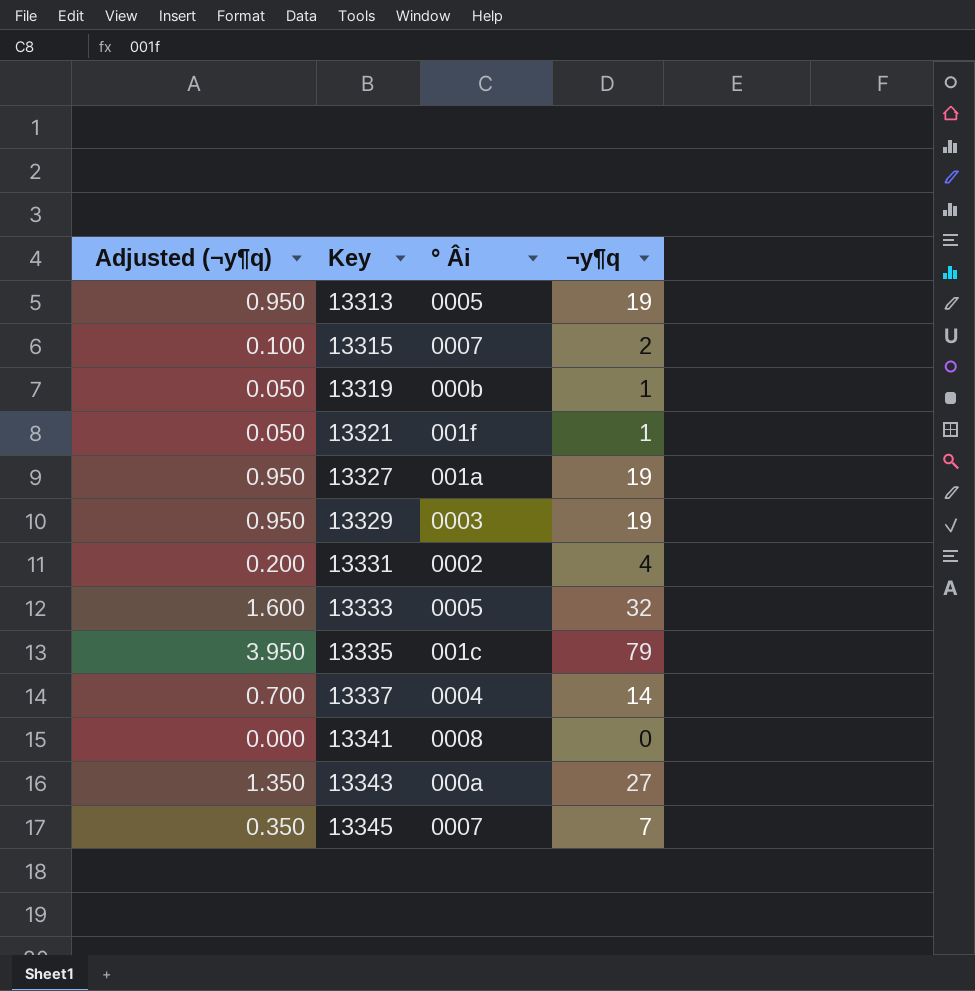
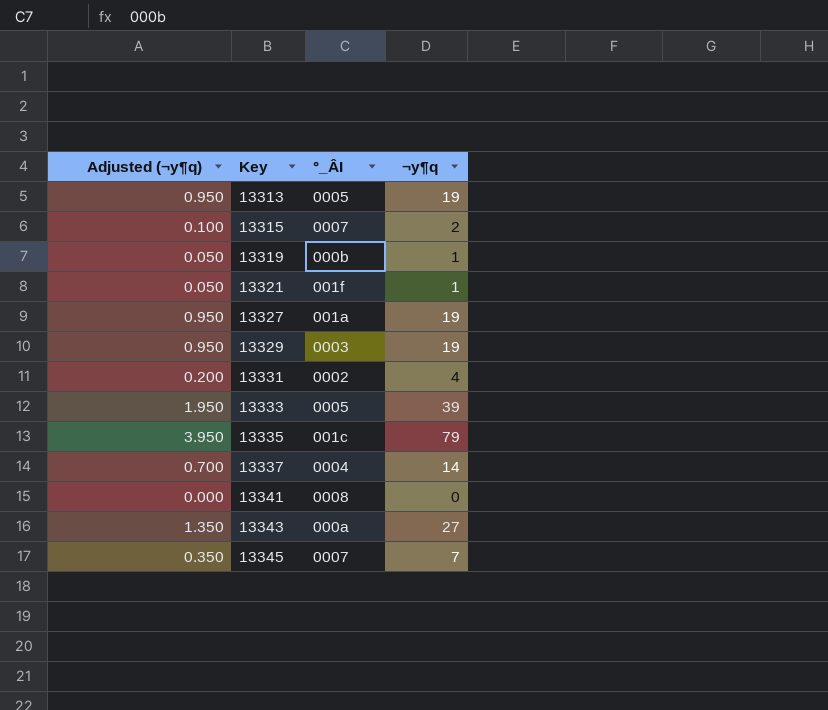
column name: ° Âi -> °_ÂI
13333 | Adjusted (¬y¶q): 1.600 -> 1.950
13333 | ¬y¶q: 32 -> 39

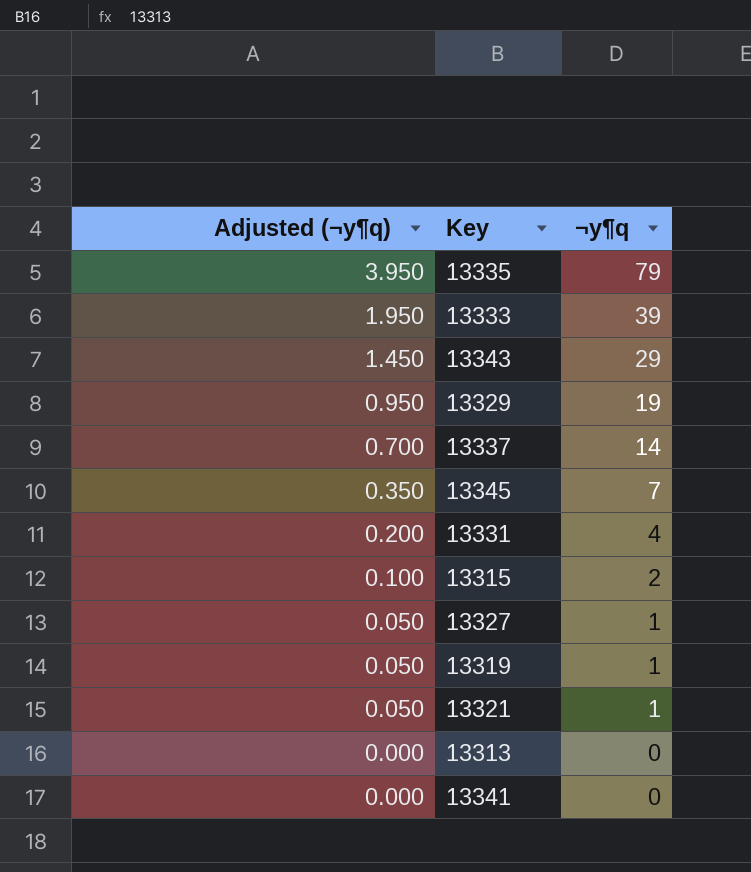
row order: Key ascending -> Adjusted (¬y¶q) descending
column °_ÂI | position: 3 -> none
13343 | Adjusted (¬y¶q): 1.350 -> 1.450
13343 | ¬y¶q: 27 -> 29
13327 | Adjusted (¬y¶q): 0.950 -> 0.050
13327 | ¬y¶q: 19 -> 1
13313 | Adjusted (¬y¶q): 0.950 -> 0.000
13313 | ¬y¶q: 19 -> 0

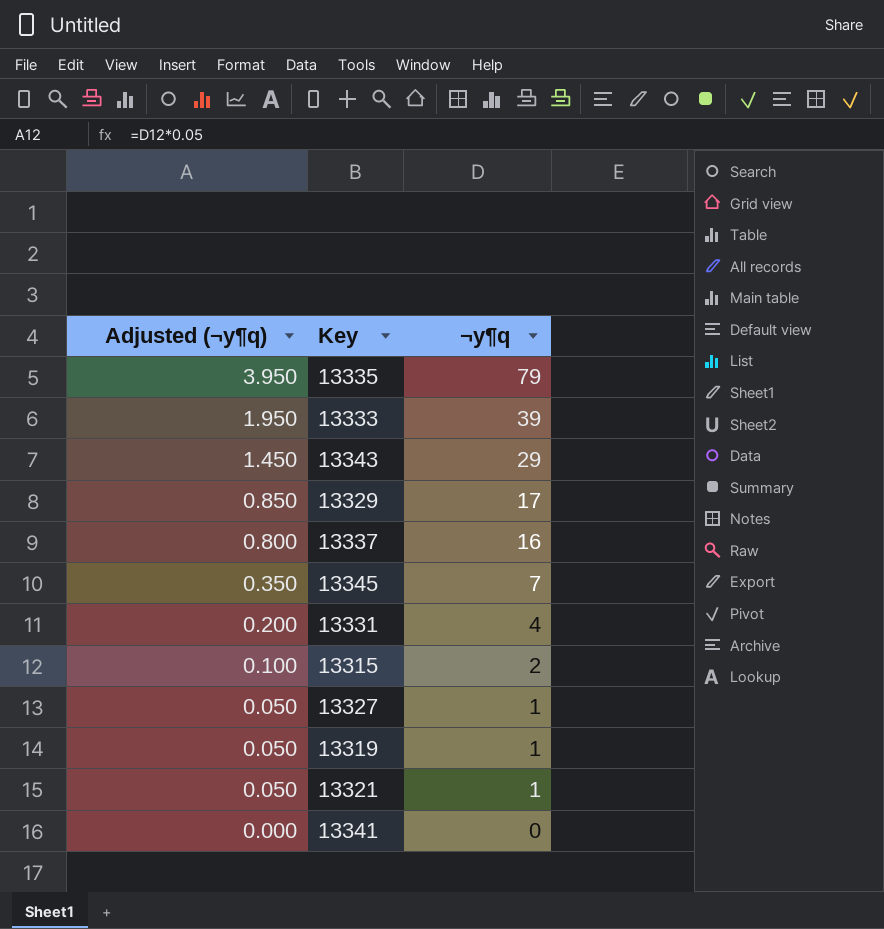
row 13313: 0.000 | 0 -> none
13329 | Adjusted (¬y¶q): 0.950 -> 0.850
13329 | ¬y¶q: 19 -> 17
13337 | Adjusted (¬y¶q): 0.700 -> 0.800
13337 | ¬y¶q: 14 -> 16

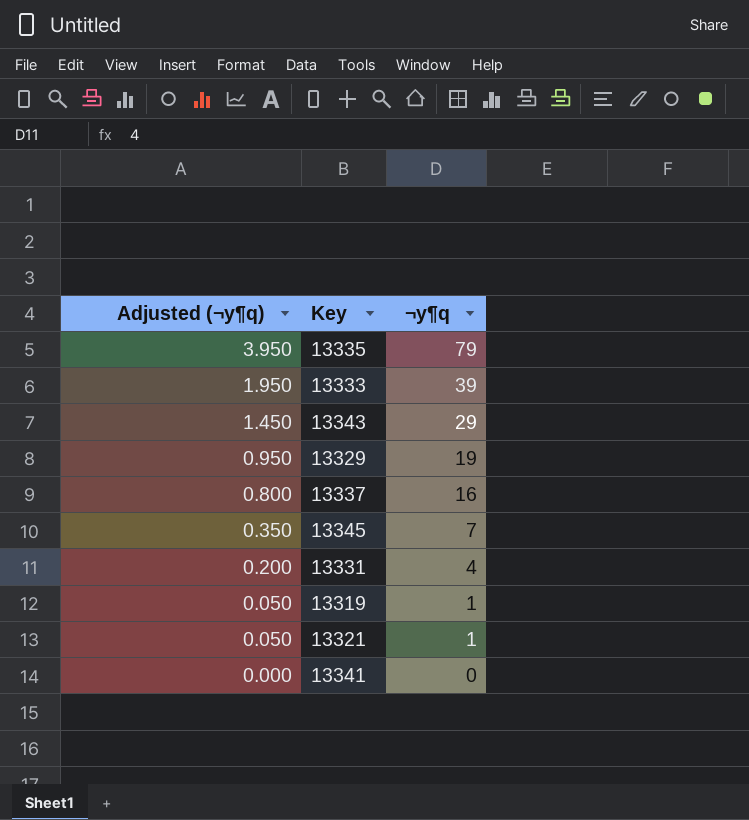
row 13315: 0.100 | 2 -> none
row 13327: 0.050 | 1 -> none
13329 | Adjusted (¬y¶q): 0.850 -> 0.950
13329 | ¬y¶q: 17 -> 19

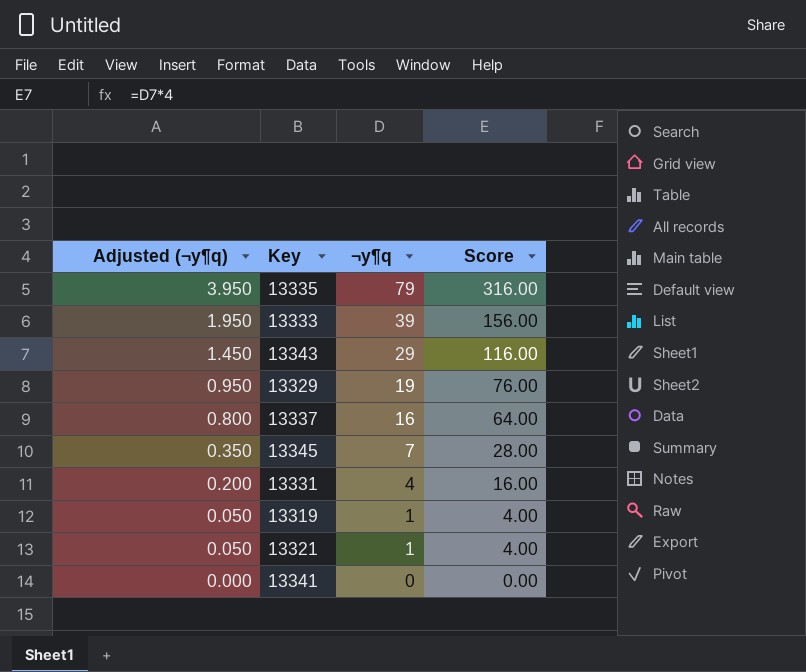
column Score | formula: none -> [¬y¶q] * 4

